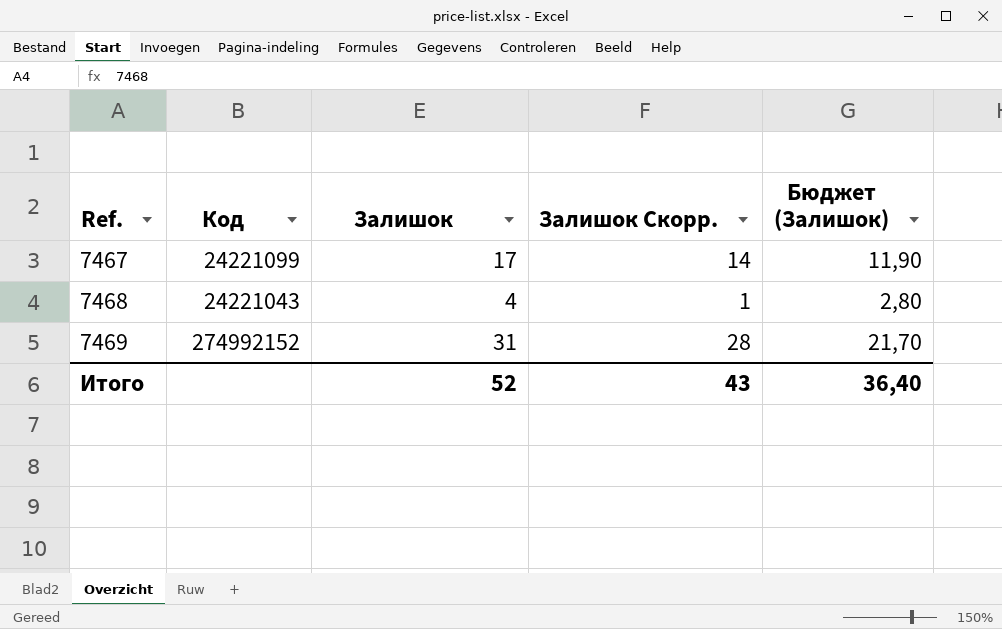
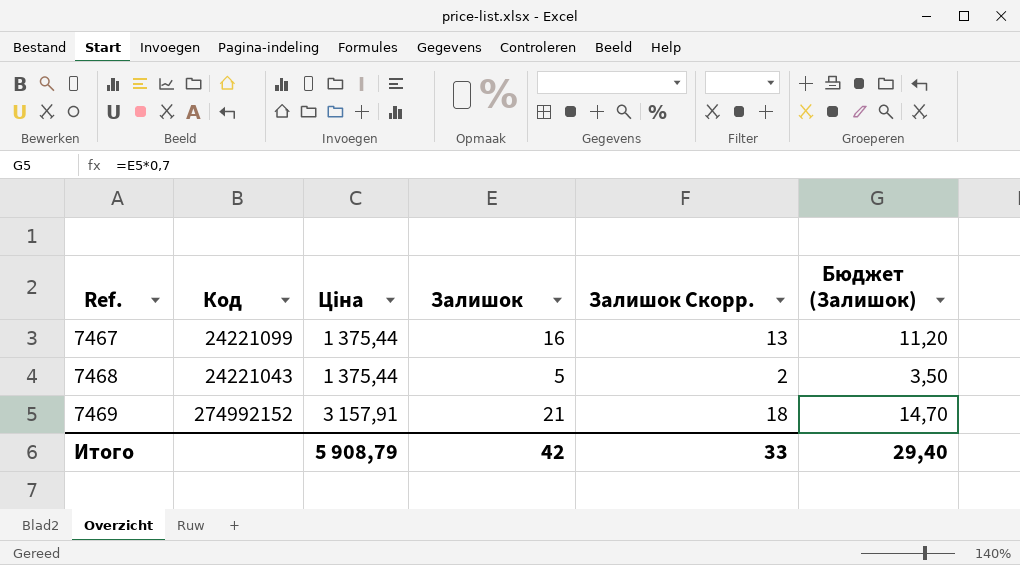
column Ціна | position: none -> 3
7467 | Залишок: 17 -> 16
7467 | Залишок Скорр.: 14 -> 13
7467 | Бюджет (Залишок): 11,90 -> 11,20
7468 | Залишок: 4 -> 5
7468 | Залишок Скорр.: 1 -> 2
7468 | Бюджет (Залишок): 2,80 -> 3,50
7469 | Залишок: 31 -> 21
7469 | Залишок Скорр.: 28 -> 18
7469 | Бюджет (Залишок): 21,70 -> 14,70
Итого | Залишок: 52 -> 42
Итого | Залишок Скорр.: 43 -> 33
Итого | Бюджет (Залишок): 36,40 -> 29,40

